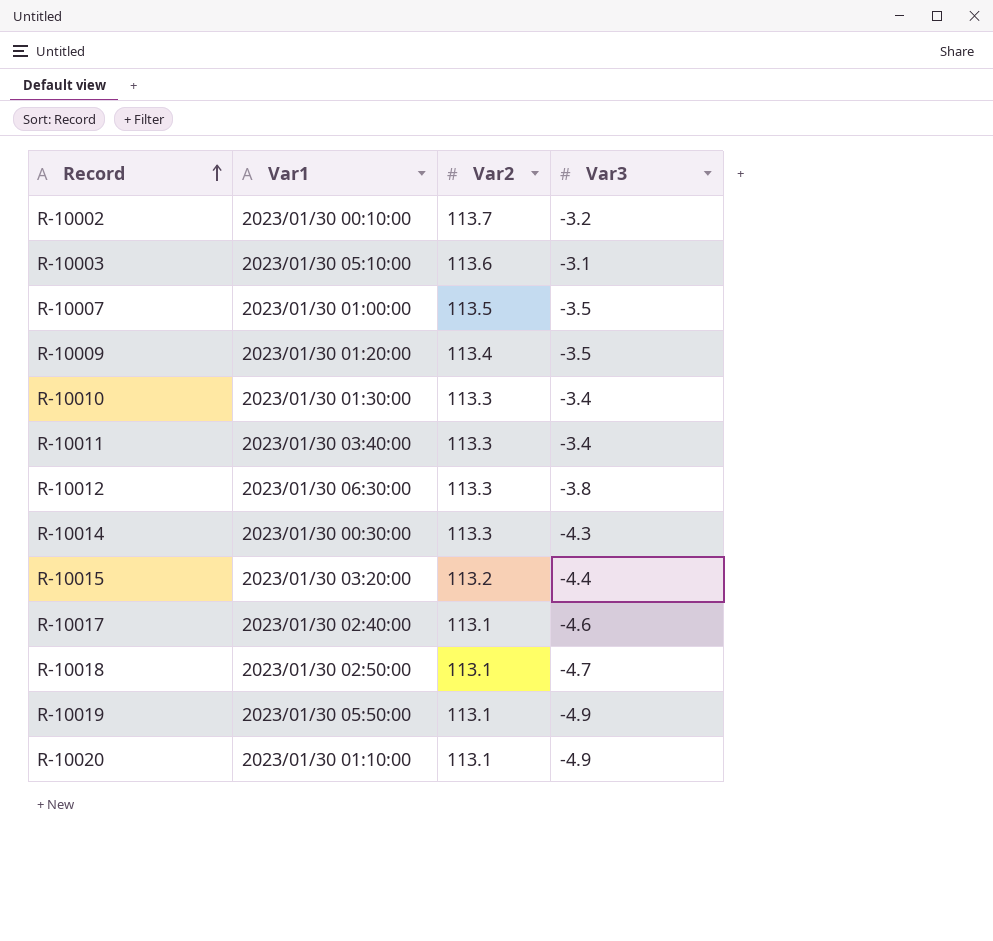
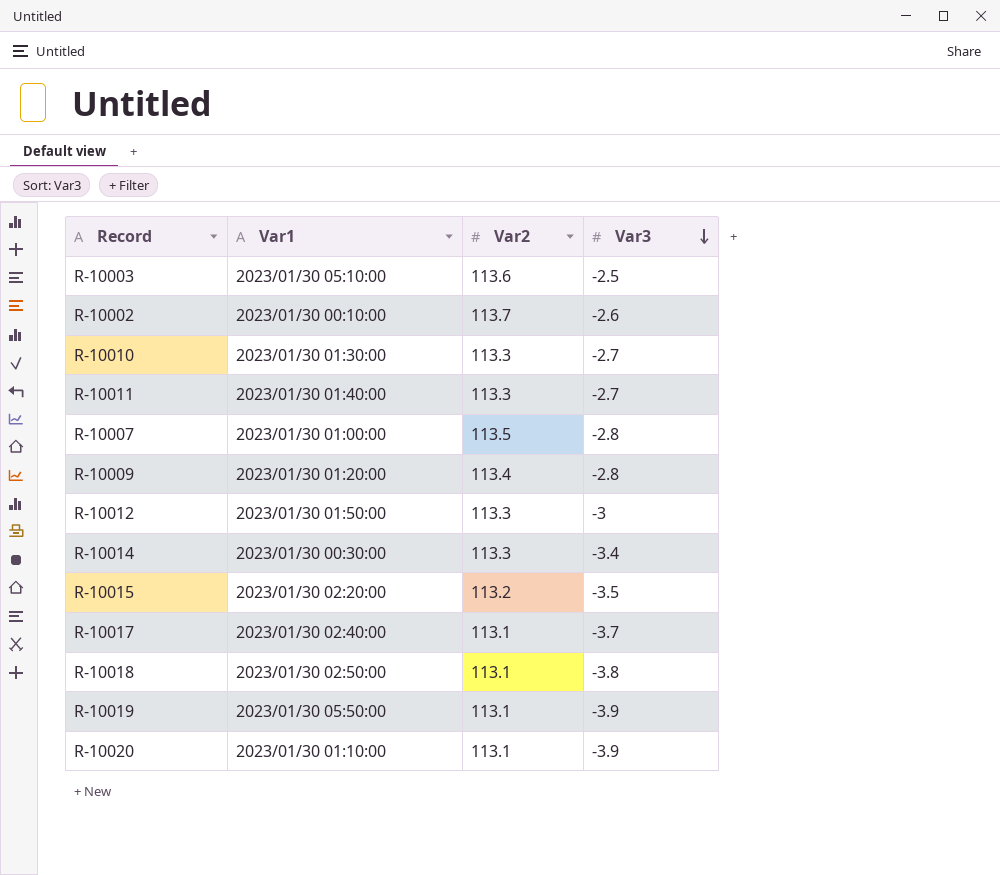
row order: Record ascending -> Var3 descending
R-10003 | Var3: -3.1 -> -2.5
R-10002 | Var3: -3.2 -> -2.6
R-10010 | Var3: -3.4 -> -2.7
R-10011 | Var1: 2023/01/30 03:40:00 -> 2023/01/30 01:40:00
R-10011 | Var3: -3.4 -> -2.7
R-10007 | Var3: -3.5 -> -2.8
R-10009 | Var3: -3.5 -> -2.8
R-10012 | Var1: 2023/01/30 06:30:00 -> 2023/01/30 01:50:00
R-10012 | Var3: -3.8 -> -3
R-10014 | Var3: -4.3 -> -3.4
R-10015 | Var1: 2023/01/30 03:20:00 -> 2023/01/30 02:20:00
R-10015 | Var3: -4.4 -> -3.5
R-10017 | Var3: -4.6 -> -3.7
R-10018 | Var3: -4.7 -> -3.8
R-10019 | Var3: -4.9 -> -3.9
R-10020 | Var3: -4.9 -> -3.9

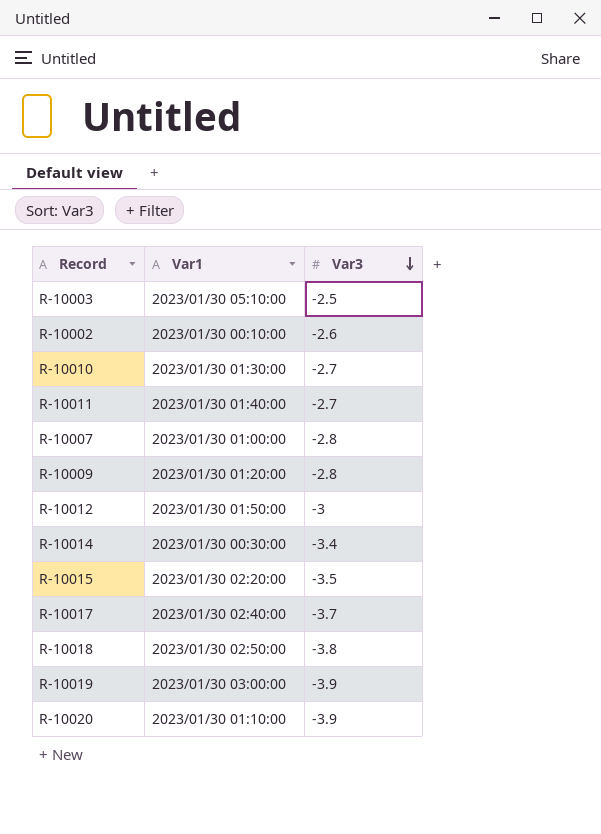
column Var2 | position: 3 -> none
R-10019 | Var1: 2023/01/30 05:50:00 -> 2023/01/30 03:00:00

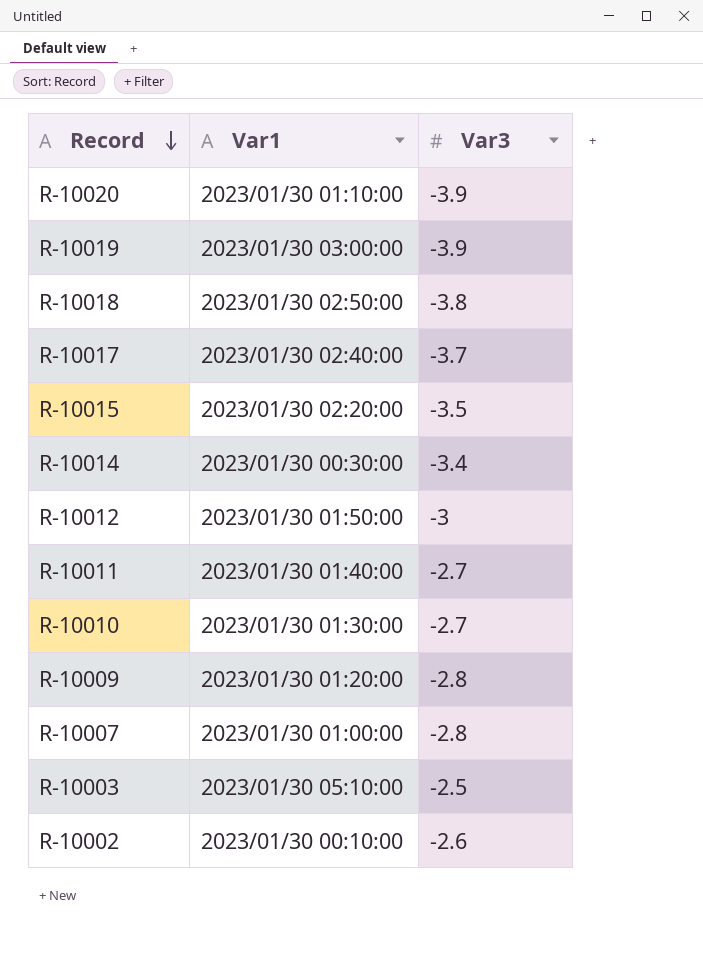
row order: Var3 descending -> Record descending

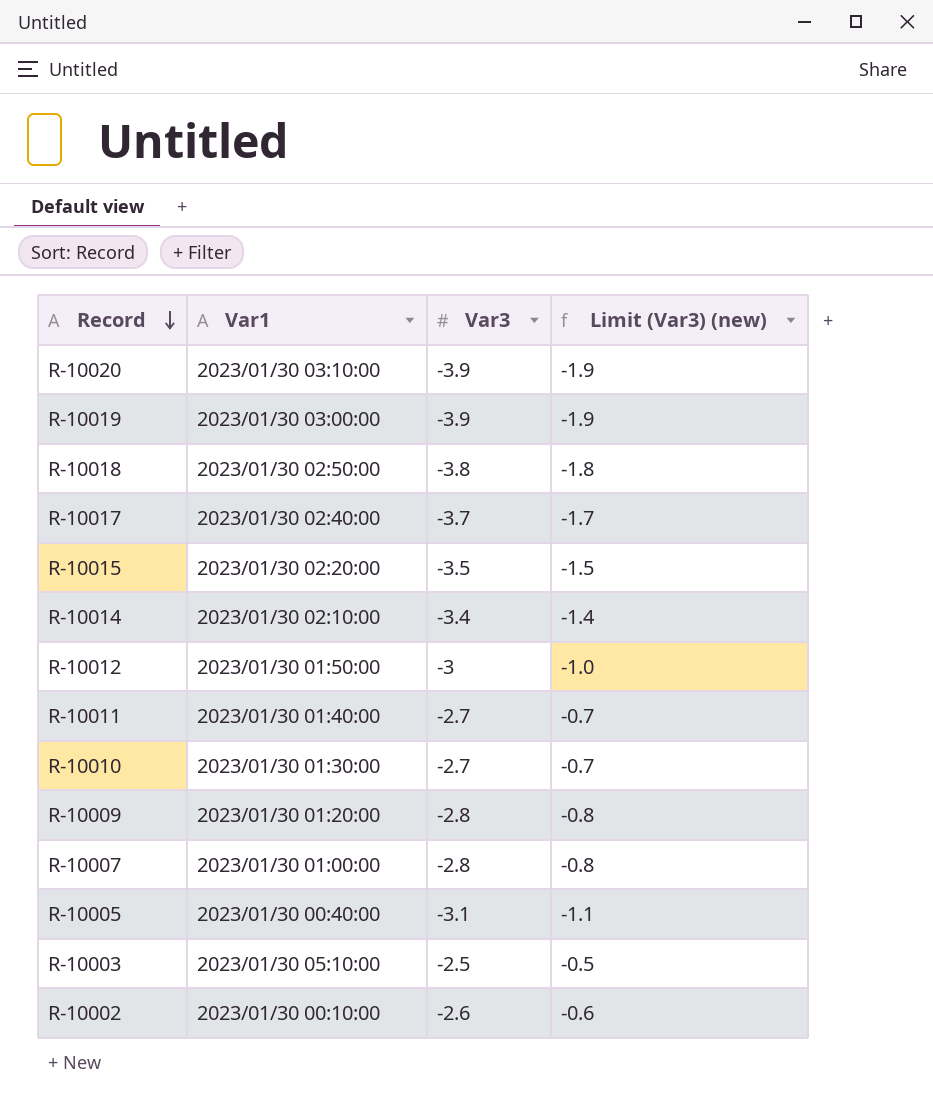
column Limit (Var3) (new) | formula: none -> [Var3] + 2
R-10020 | Var1: 2023/01/30 01:10:00 -> 2023/01/30 03:10:00
R-10014 | Var1: 2023/01/30 00:30:00 -> 2023/01/30 02:10:00
row R-10005: none -> 2023/01/30 00:40:00 | -3.1 | -1.1

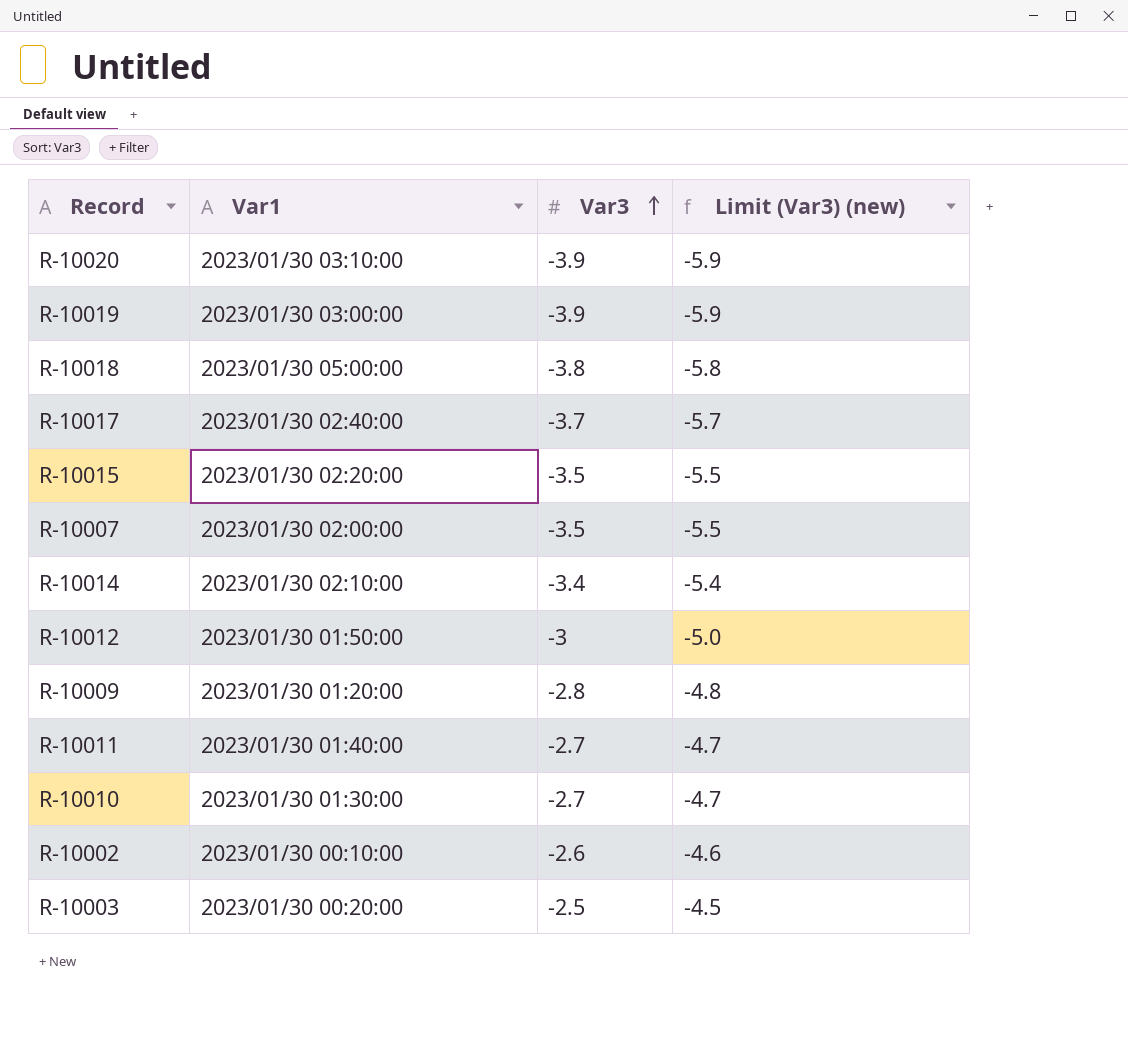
row order: Record descending -> Var3 ascending
column Limit (Var3) (new) | formula: [Var3] + 2 -> [Var3] - 2
row R-10005: 2023/01/30 00:40:00 | -3.1 | -1.1 -> none
R-10018 | Var1: 2023/01/30 02:50:00 -> 2023/01/30 05:00:00
R-10007 | Var1: 2023/01/30 01:00:00 -> 2023/01/30 02:00:00
R-10007 | Var3: -2.8 -> -3.5
R-10003 | Var1: 2023/01/30 05:10:00 -> 2023/01/30 00:20:00

